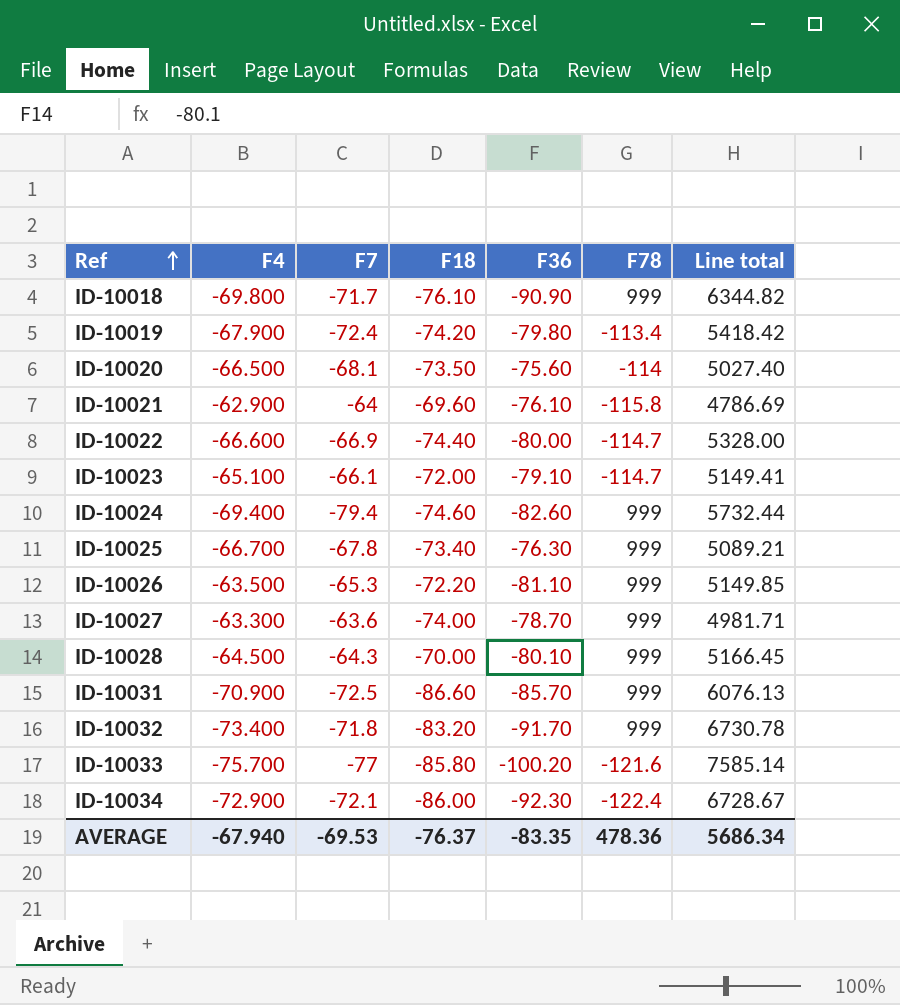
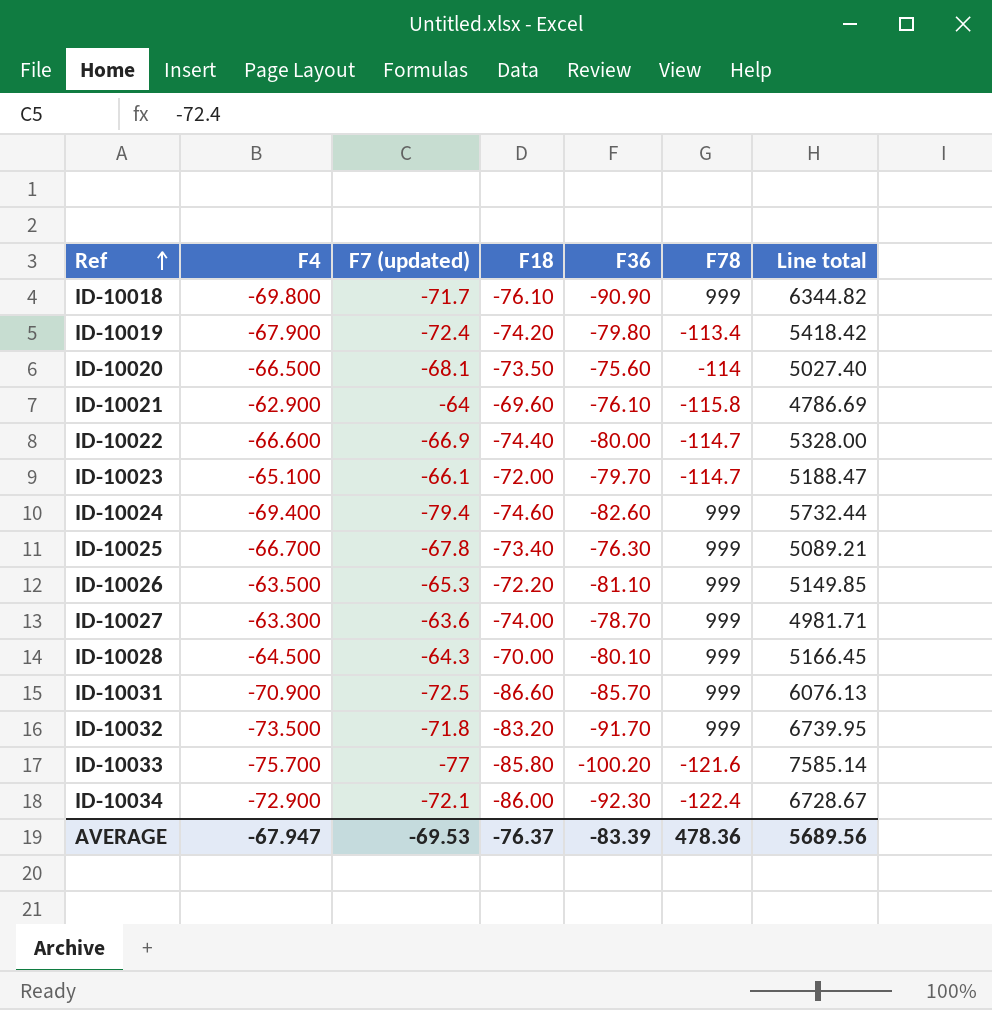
column name: F7 -> F7 (updated)
ID-10023 | F36: -79.10 -> -79.70
ID-10023 | Line total: 5149.41 -> 5188.47
ID-10032 | F4: -73.400 -> -73.500
ID-10032 | Line total: 6730.78 -> 6739.95
AVERAGE | F4: -67.940 -> -67.947
AVERAGE | F36: -83.35 -> -83.39
AVERAGE | Line total: 5686.34 -> 5689.56

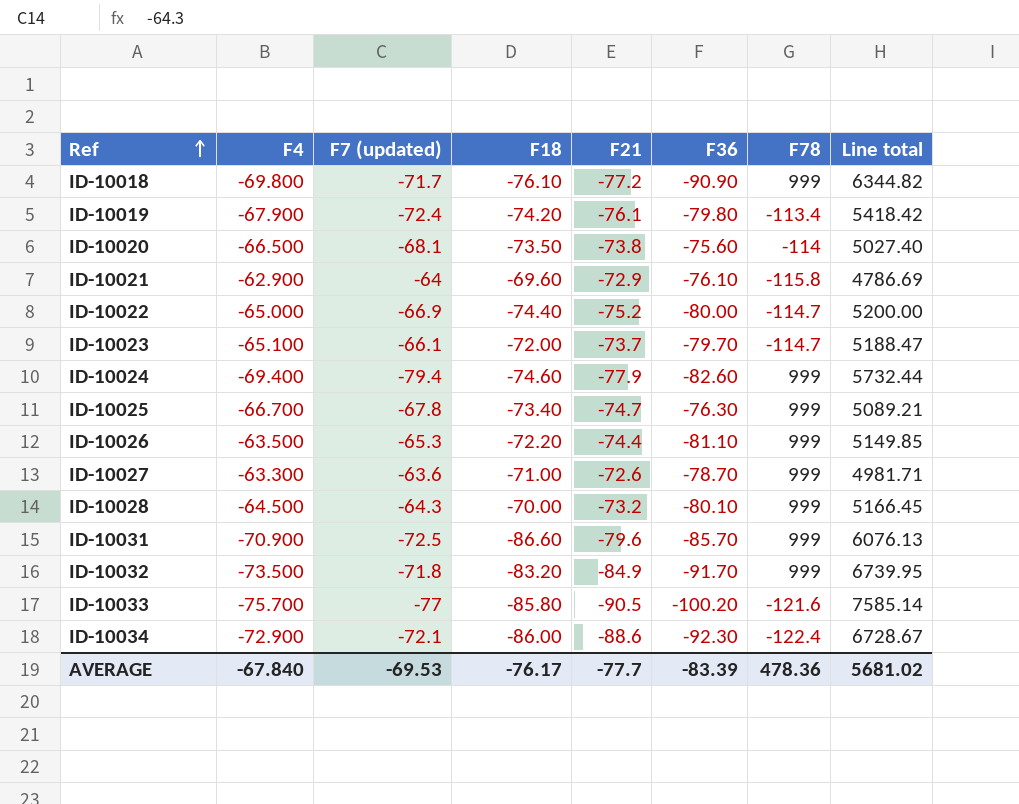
column F21 | position: none -> 5
ID-10022 | F4: -66.600 -> -65.000
ID-10022 | Line total: 5328.00 -> 5200.00
ID-10027 | F18: -74.00 -> -71.00
AVERAGE | F4: -67.947 -> -67.840
AVERAGE | F18: -76.37 -> -76.17
AVERAGE | Line total: 5689.56 -> 5681.02

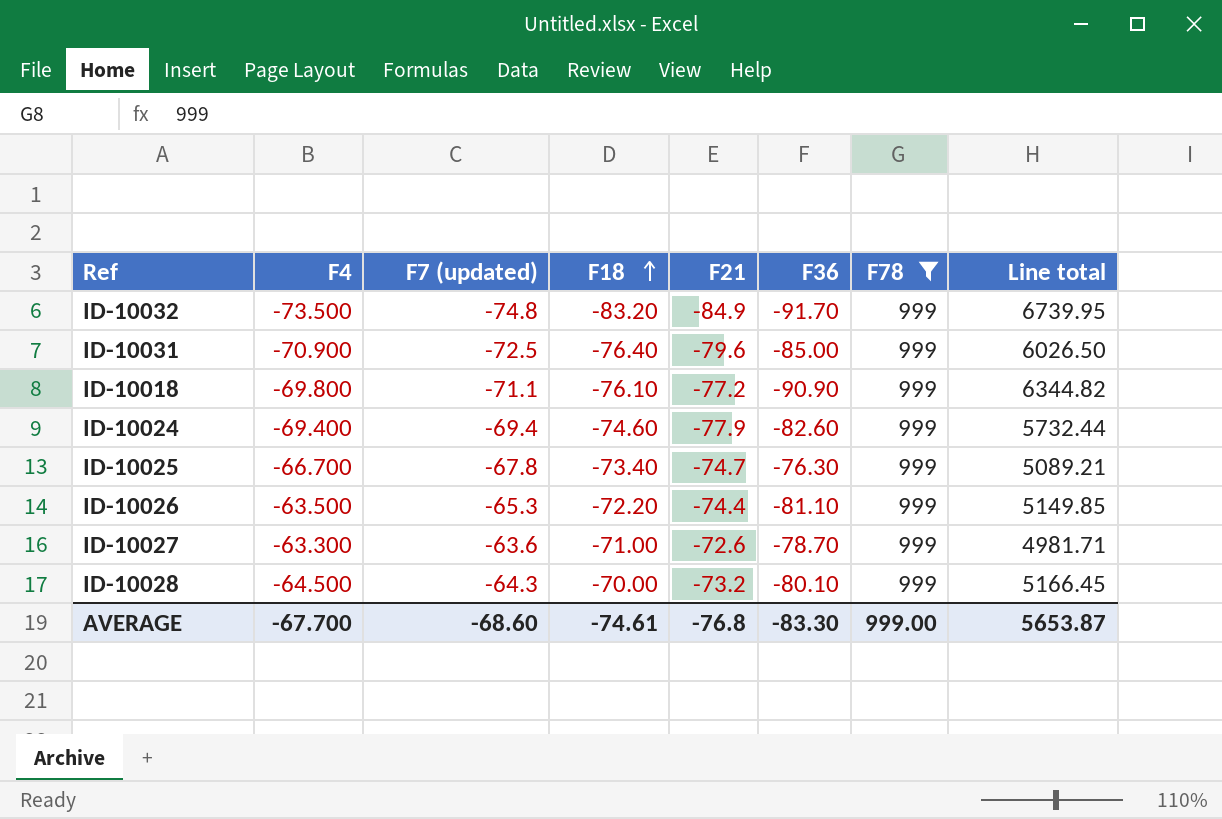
filter: none -> F78 = 999
row order: Ref ascending -> F18 ascending
ID-10032 | F7 (updated): -71.8 -> -74.8
ID-10031 | F18: -86.60 -> -76.40
ID-10031 | F36: -85.70 -> -85.00
ID-10031 | Line total: 6076.13 -> 6026.50
ID-10018 | F7 (updated): -71.7 -> -71.1
ID-10024 | F7 (updated): -79.4 -> -69.4
AVERAGE | F4: -67.840 -> -67.700
AVERAGE | F7 (updated): -69.53 -> -68.60
AVERAGE | F18: -76.17 -> -74.61
AVERAGE | F21: -77.7 -> -76.8
AVERAGE | F36: -83.39 -> -83.30
AVERAGE | F78: 478.36 -> 999.00
AVERAGE | Line total: 5681.02 -> 5653.87

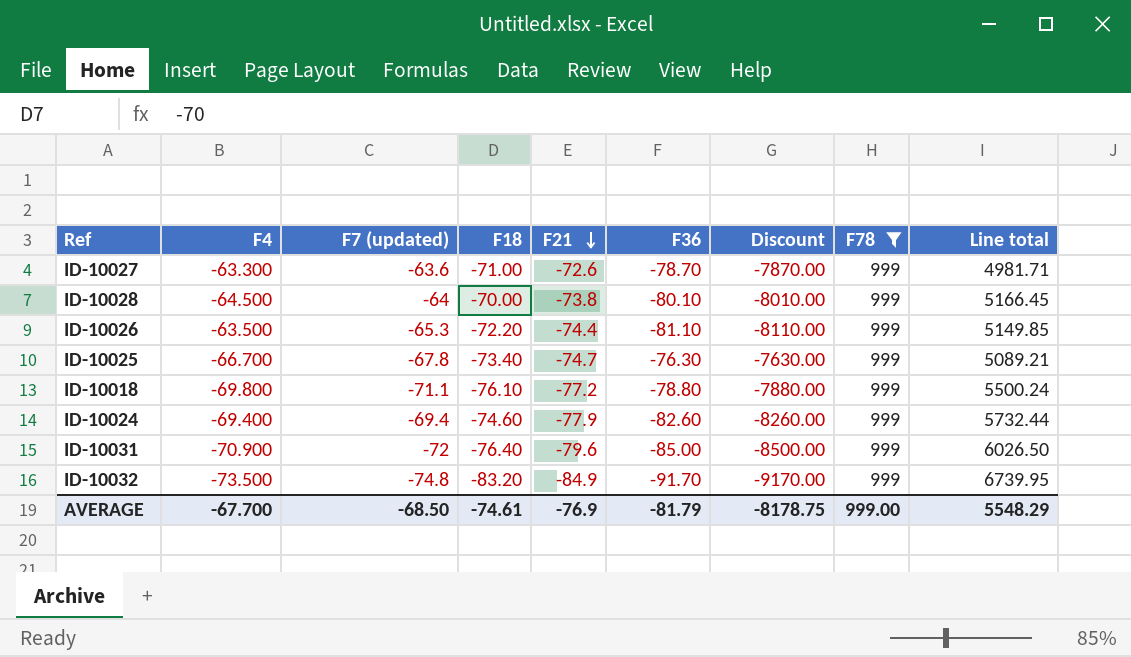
row order: F18 ascending -> F21 descending
column Discount | formula: none -> [F36] * 100
ID-10028 | F7 (updated): -64.3 -> -64
ID-10028 | F21: -73.2 -> -73.8
ID-10018 | F36: -90.90 -> -78.80
ID-10018 | Line total: 6344.82 -> 5500.24
ID-10031 | F7 (updated): -72.5 -> -72
AVERAGE | F7 (updated): -68.60 -> -68.50
AVERAGE | F21: -76.8 -> -76.9
AVERAGE | F36: -83.30 -> -81.79
AVERAGE | Line total: 5653.87 -> 5548.29

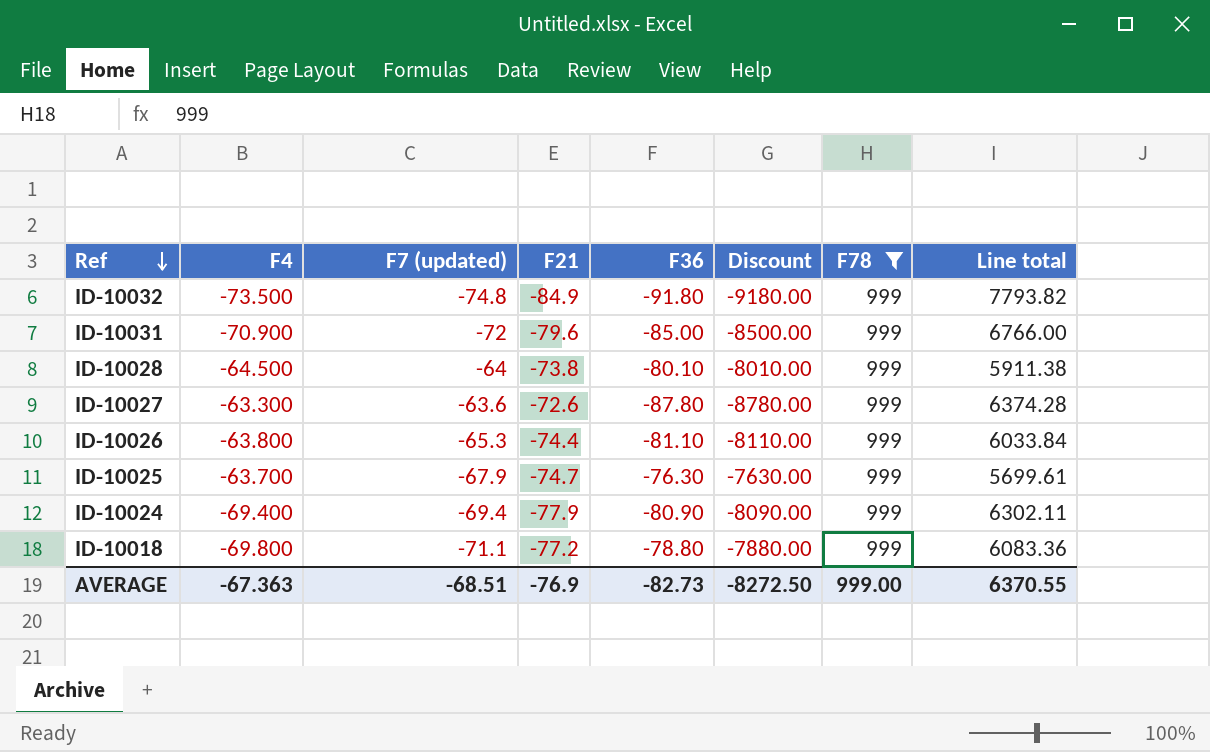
row order: F21 descending -> Ref descending
column F18 | position: 4 -> none
column Line total | formula: [F4] * [F36] -> [F21] * [F36]
ID-10032 | F36: -91.70 -> -91.80
ID-10032 | Discount: -9170.00 -> -9180.00
ID-10027 | F36: -78.70 -> -87.80
ID-10027 | Discount: -7870.00 -> -8780.00
ID-10026 | F4: -63.500 -> -63.800
ID-10025 | F4: -66.700 -> -63.700
ID-10025 | F7 (updated): -67.8 -> -67.9
ID-10024 | F36: -82.60 -> -80.90
ID-10024 | Discount: -8260.00 -> -8090.00
AVERAGE | F4: -67.700 -> -67.363
AVERAGE | F7 (updated): -68.50 -> -68.51
AVERAGE | F36: -81.79 -> -82.73
AVERAGE | Discount: -8178.75 -> -8272.50
AVERAGE | Line total: 5548.29 -> 6370.55

